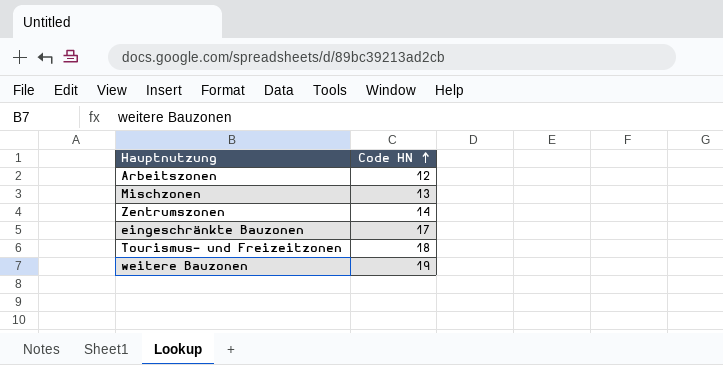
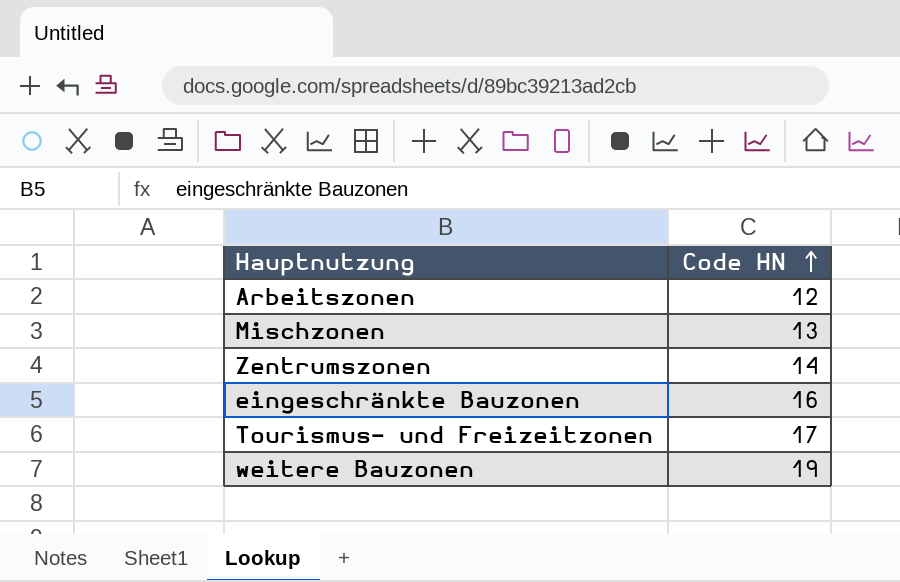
eingeschränkte Bauzonen | Code HN: 17 -> 16
Tourismus- und Freizeitzonen | Code HN: 18 -> 17

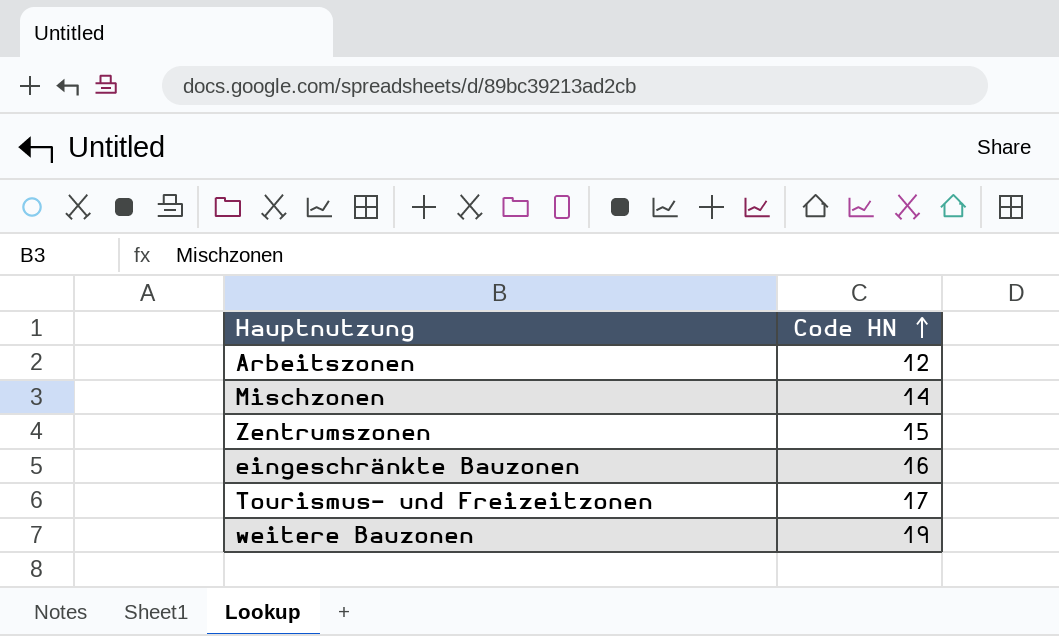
Mischzonen | Code HN: 13 -> 14
Zentrumszonen | Code HN: 14 -> 15

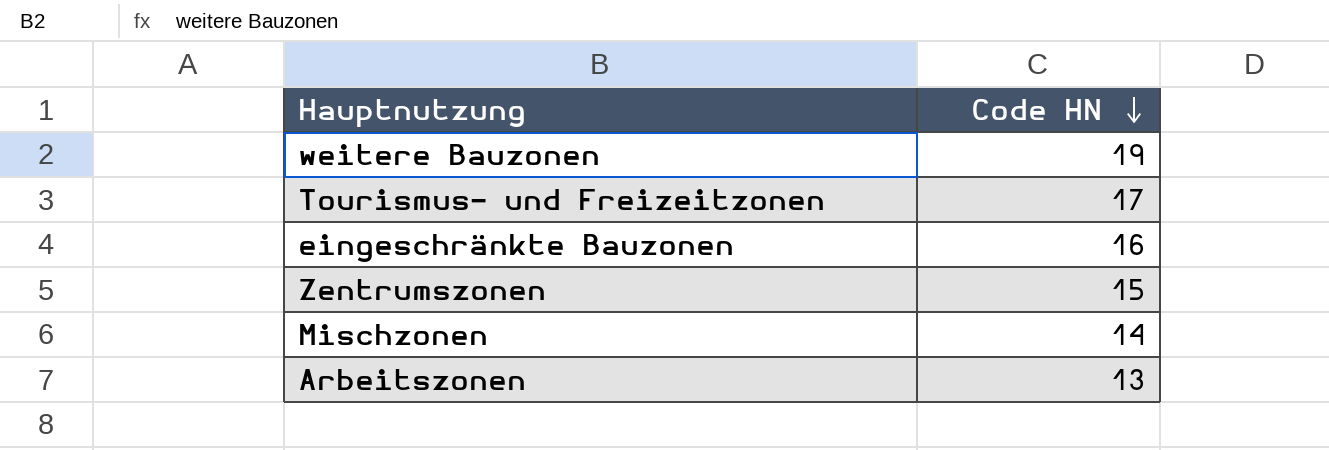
row order: Code HN ascending -> Code HN descending
Arbeitszonen | Code HN: 12 -> 13

